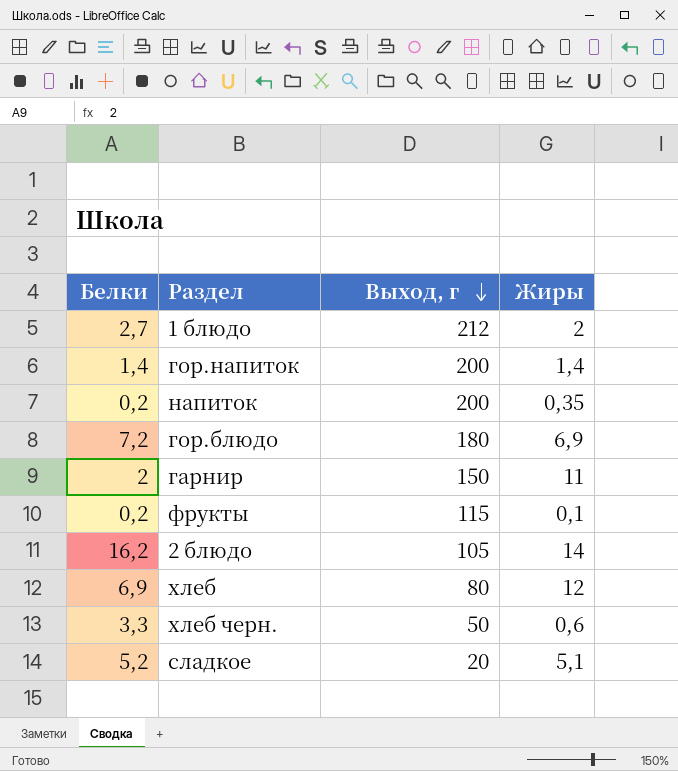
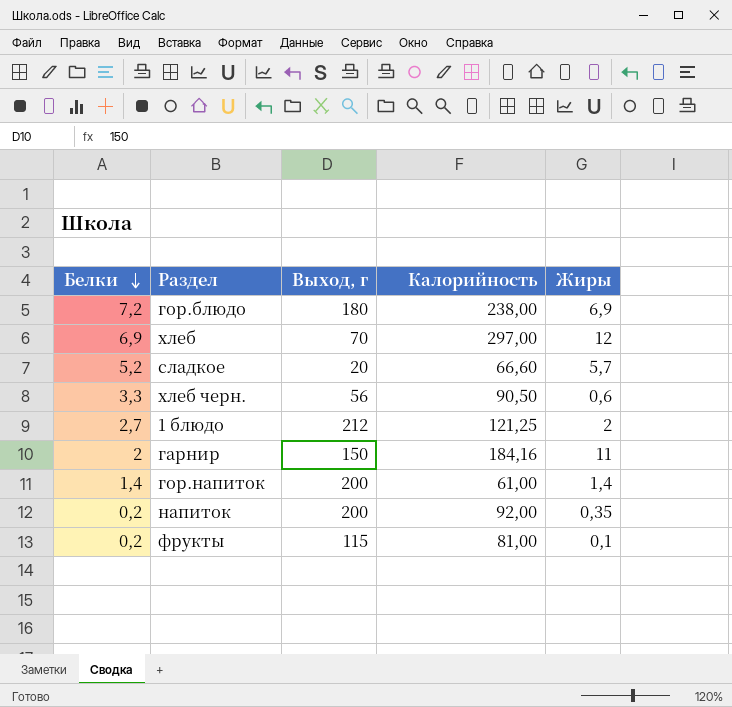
row order: Выход, г descending -> Белки descending
column Калорийность | position: none -> 4
row 2 блюдо: 16,2 | 105 | 14 -> none
хлеб | Выход, г: 80 -> 70
сладкое | Жиры: 5,1 -> 5,7
хлеб черн. | Выход, г: 50 -> 56

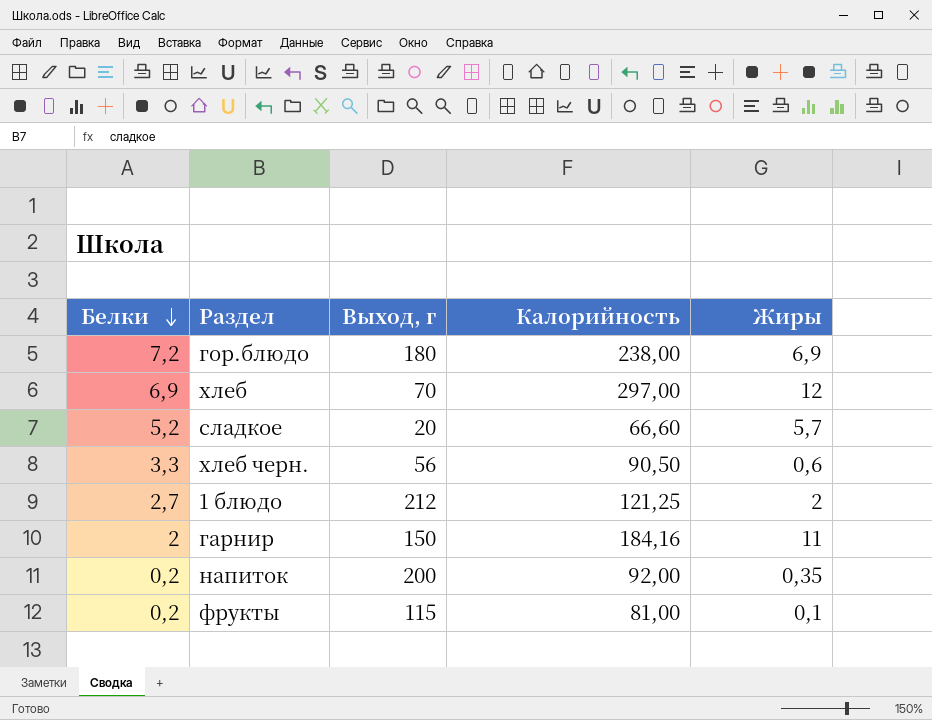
row гор.напиток: 1,4 | 200 | 61,00 | 1,4 -> none

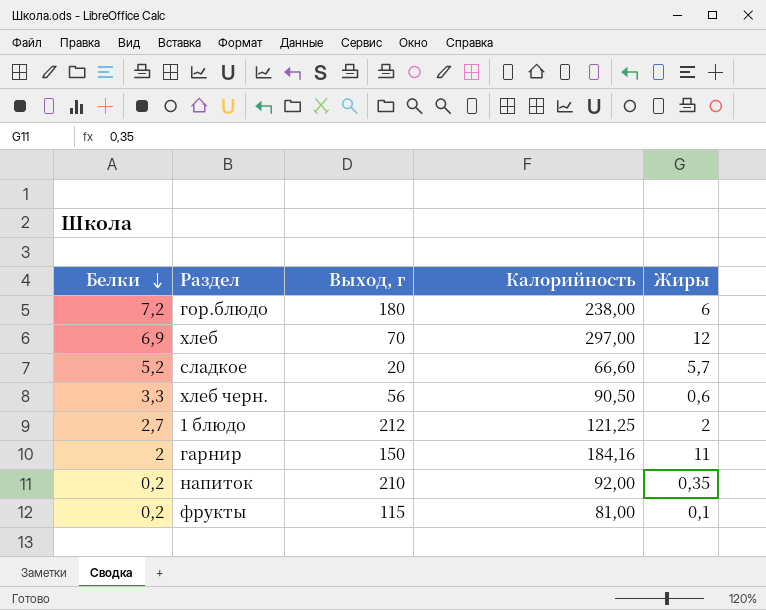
гор.блюдо | Жиры: 6,9 -> 6
напиток | Выход, г: 200 -> 210

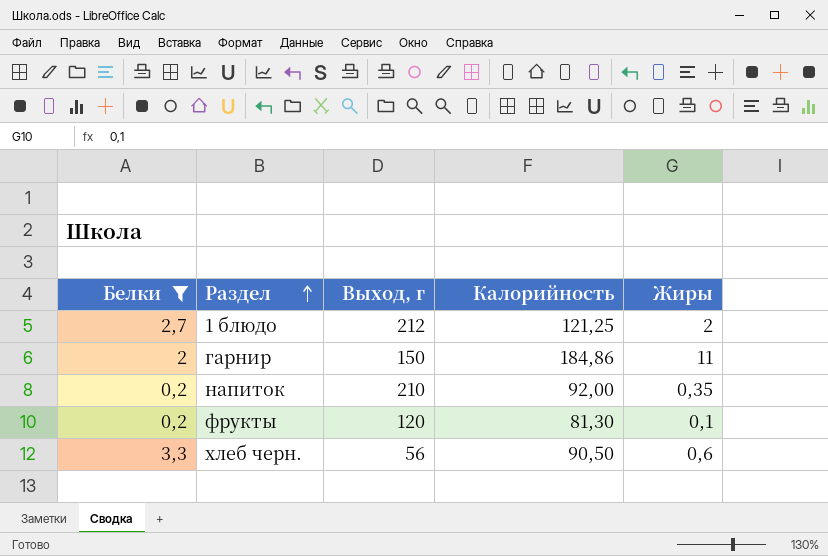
filter: none -> Белки <= 3,3
row order: Белки descending -> Раздел ascending
гарнир | Калорийность: 184,16 -> 184,86
фрукты | Выход, г: 115 -> 120
фрукты | Калорийность: 81,00 -> 81,30

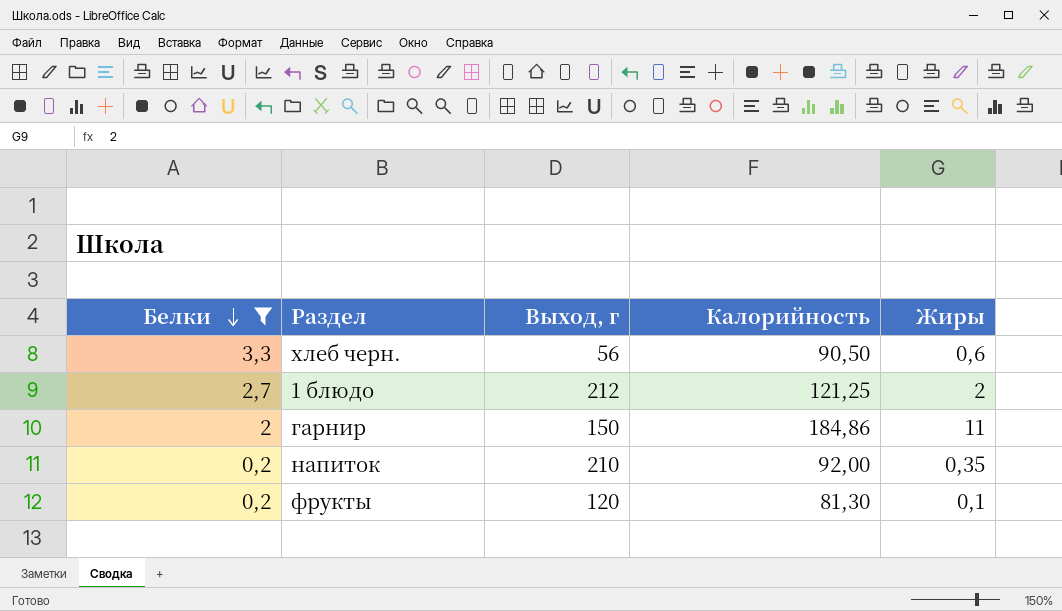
row order: Раздел ascending -> Белки descending

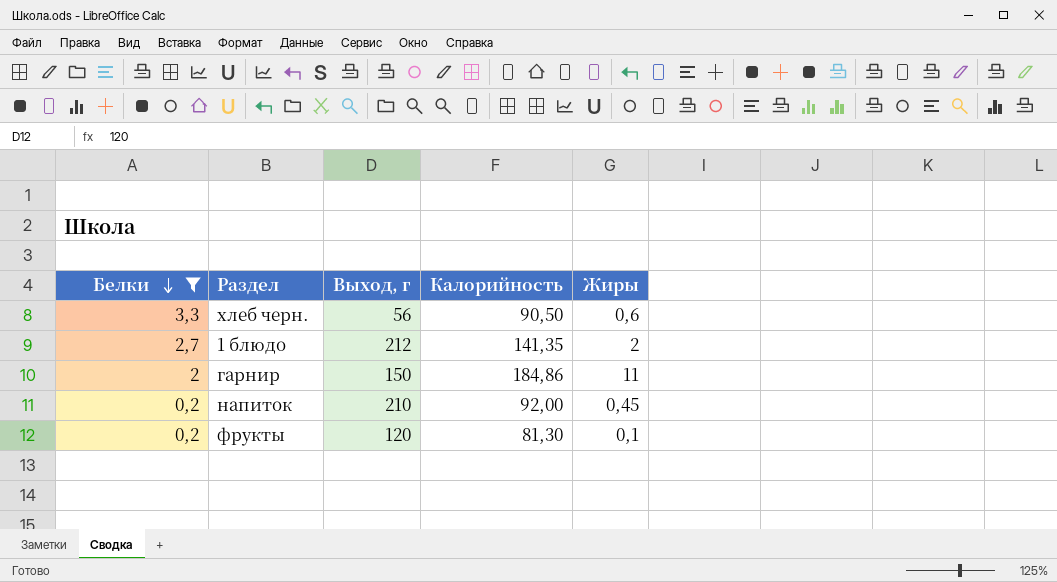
1 блюдо | Калорийность: 121,25 -> 141,35
напиток | Жиры: 0,35 -> 0,45

